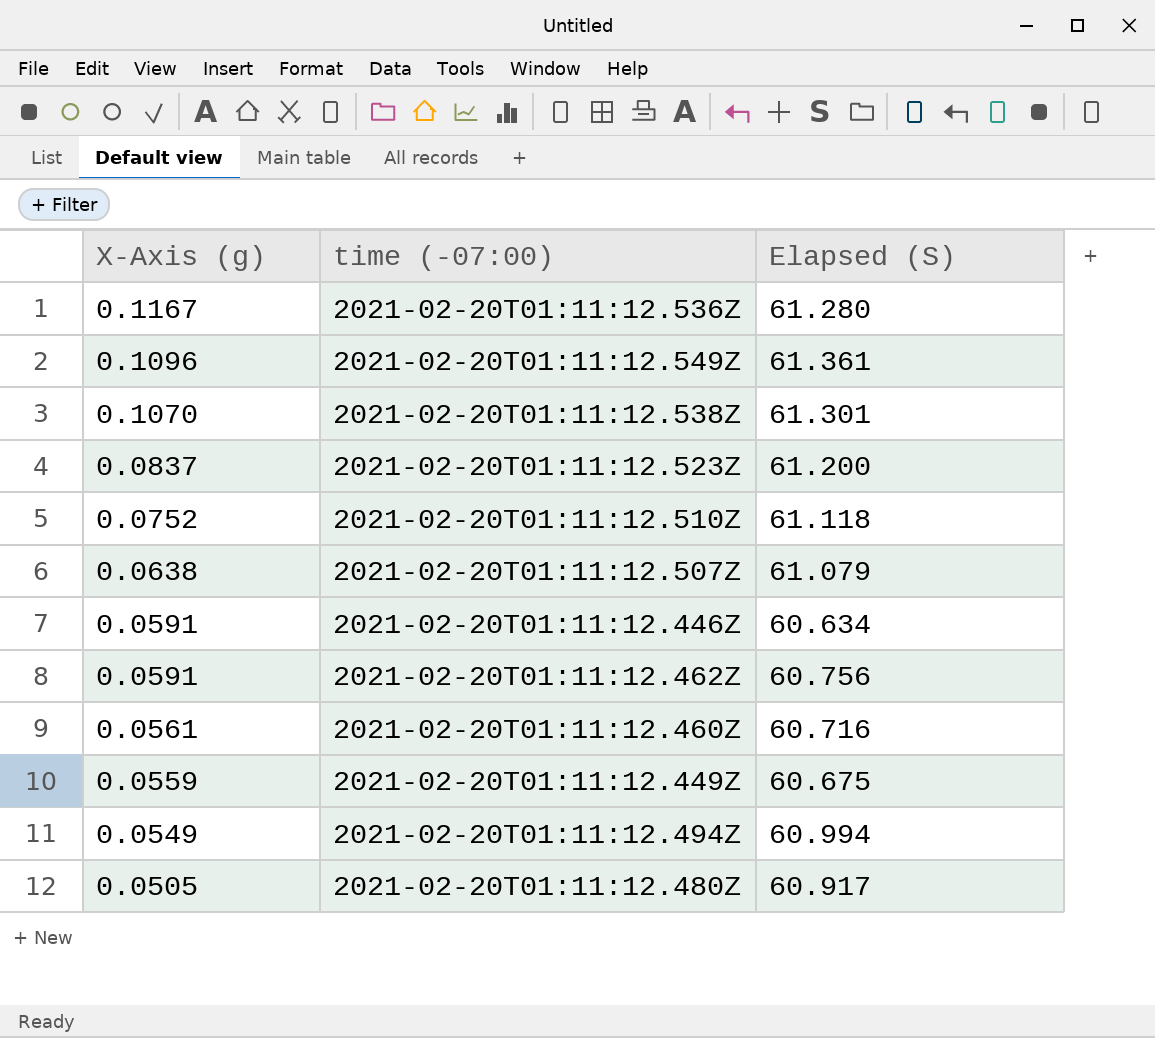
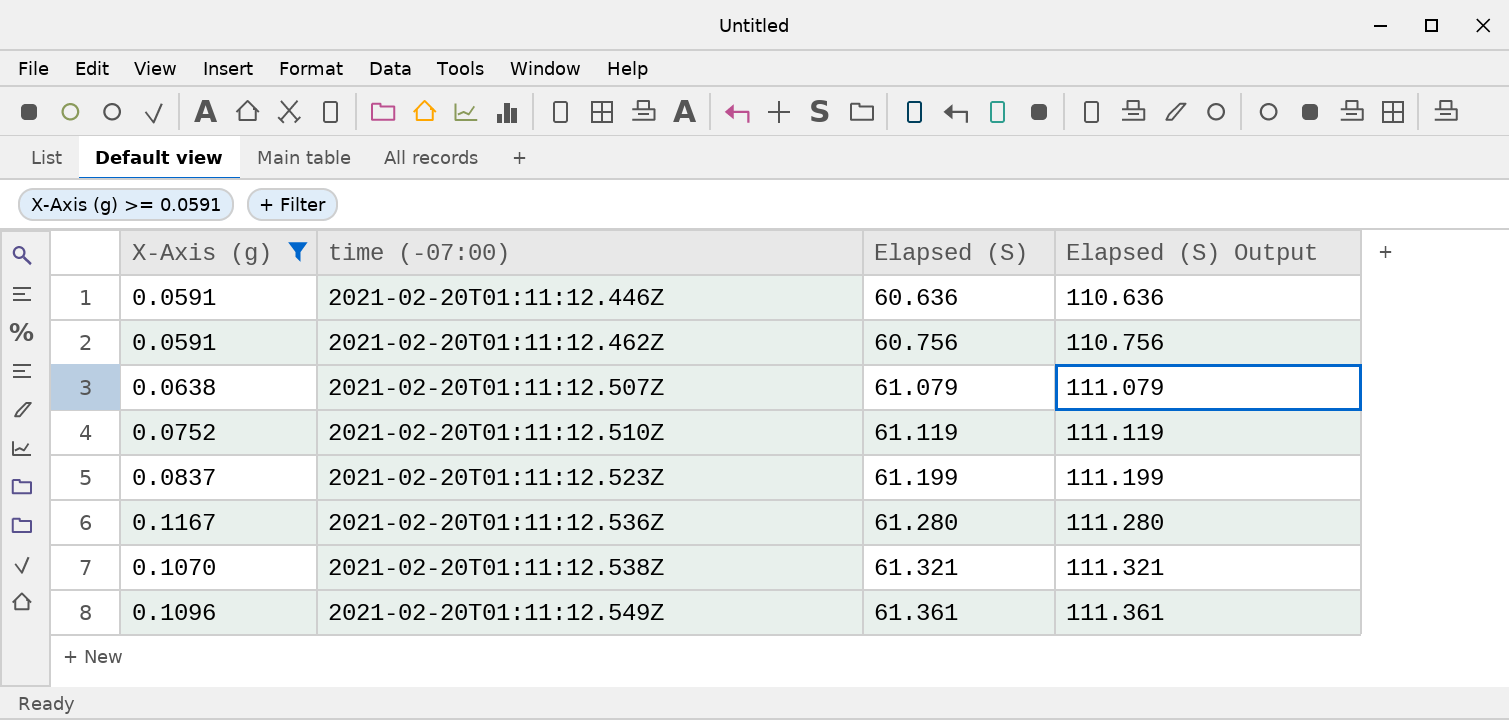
filter: none -> X-Axis (g) >= 0.0591
row order: X-Axis (g) descending -> time (-07:00) ascending
column Elapsed (S) Output | formula: none -> [Elapsed (S)] + 50
2021-02-20T01:11:12.446Z | Elapsed (S): 60.634 -> 60.636
2021-02-20T01:11:12.510Z | Elapsed (S): 61.118 -> 61.119
2021-02-20T01:11:12.523Z | Elapsed (S): 61.200 -> 61.199
2021-02-20T01:11:12.538Z | Elapsed (S): 61.301 -> 61.321

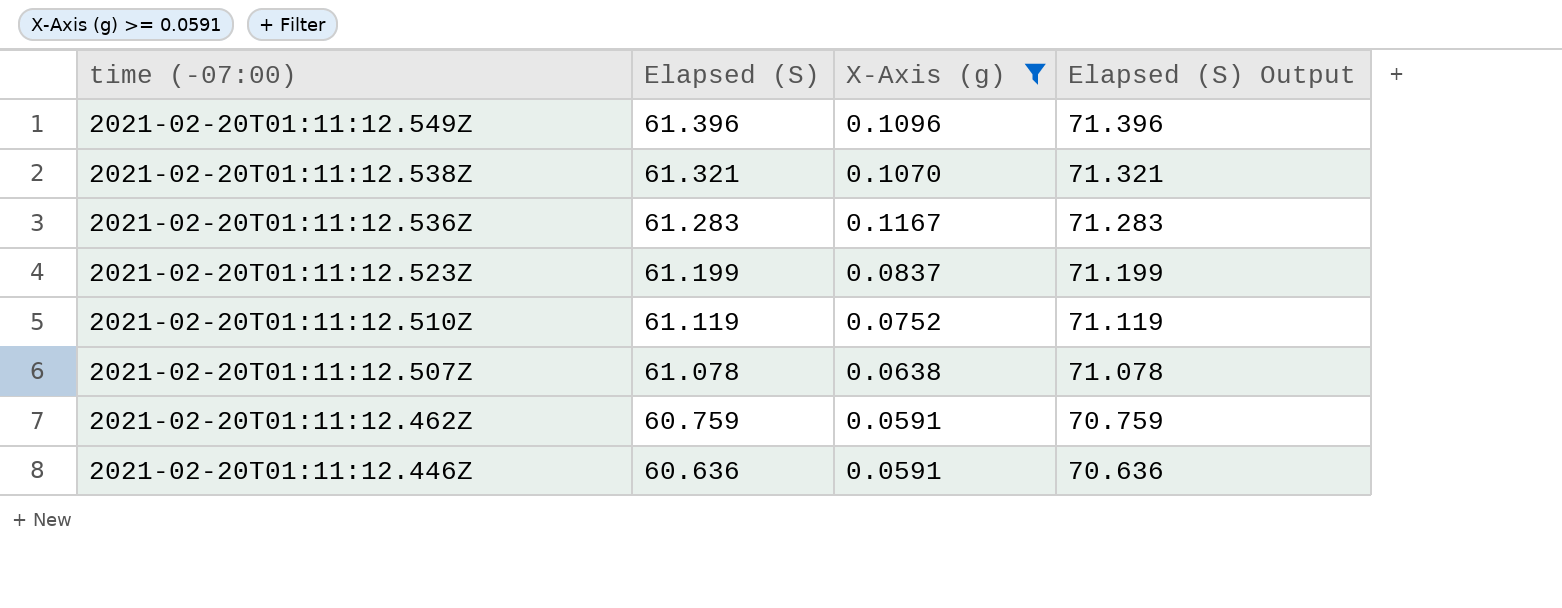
row order: time (-07:00) ascending -> time (-07:00) descending
column X-Axis (g) | position: 1 -> 3
column Elapsed (S) Output | formula: [Elapsed (S)] + 50 -> [Elapsed (S)] + 10
2021-02-20T01:11:12.549Z | Elapsed (S): 61.361 -> 61.396
2021-02-20T01:11:12.536Z | Elapsed (S): 61.280 -> 61.283
2021-02-20T01:11:12.507Z | Elapsed (S): 61.079 -> 61.078
2021-02-20T01:11:12.462Z | Elapsed (S): 60.756 -> 60.759

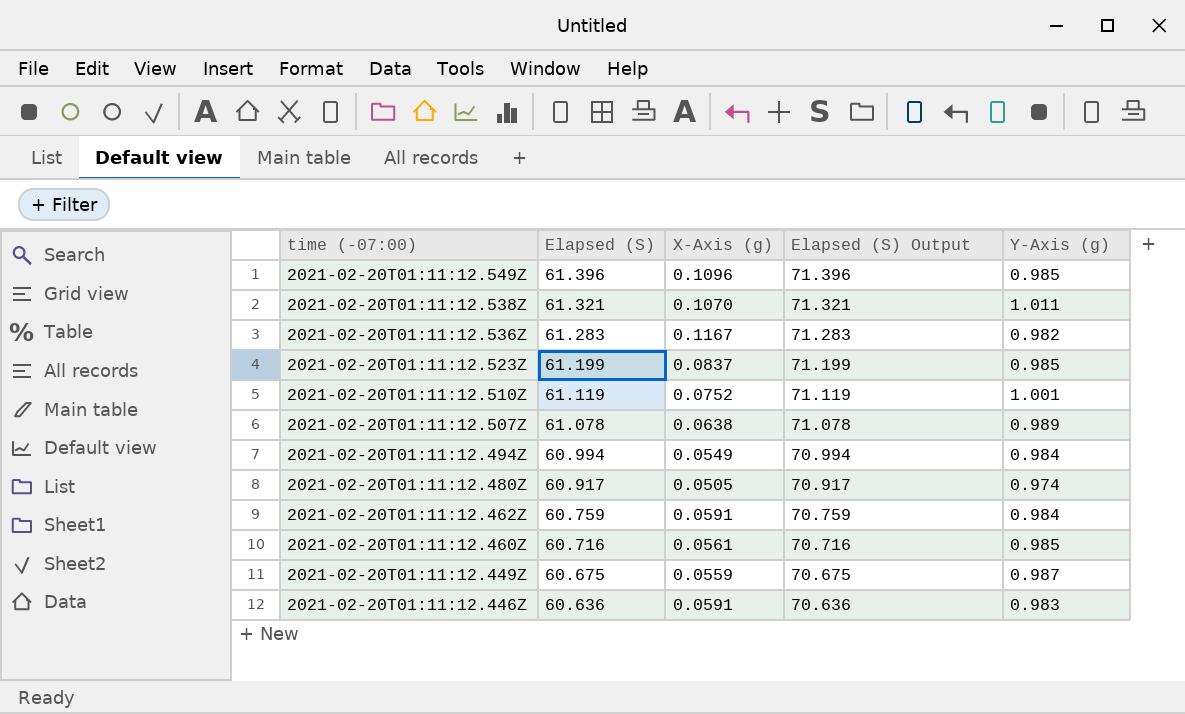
filter: X-Axis (g) >= 0.0591 -> none
column Y-Axis (g) | position: none -> 5

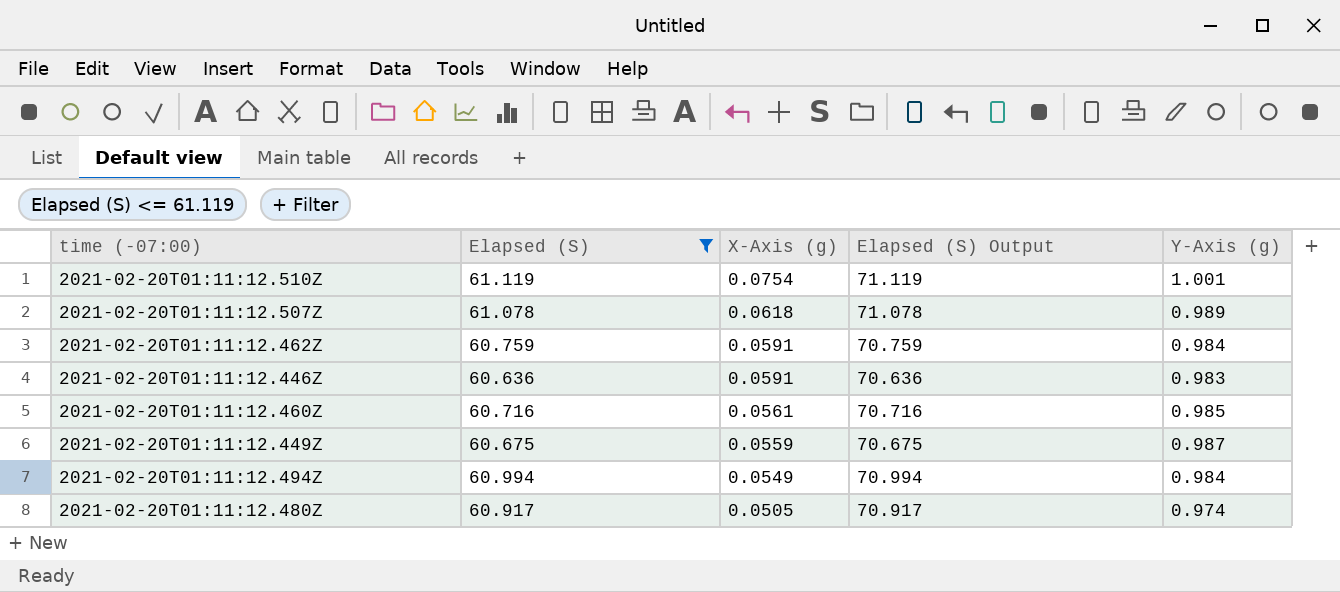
filter: none -> Elapsed (S) <= 61.119
row order: time (-07:00) descending -> X-Axis (g) descending
2021-02-20T01:11:12.510Z | X-Axis (g): 0.0752 -> 0.0754
2021-02-20T01:11:12.507Z | X-Axis (g): 0.0638 -> 0.0618

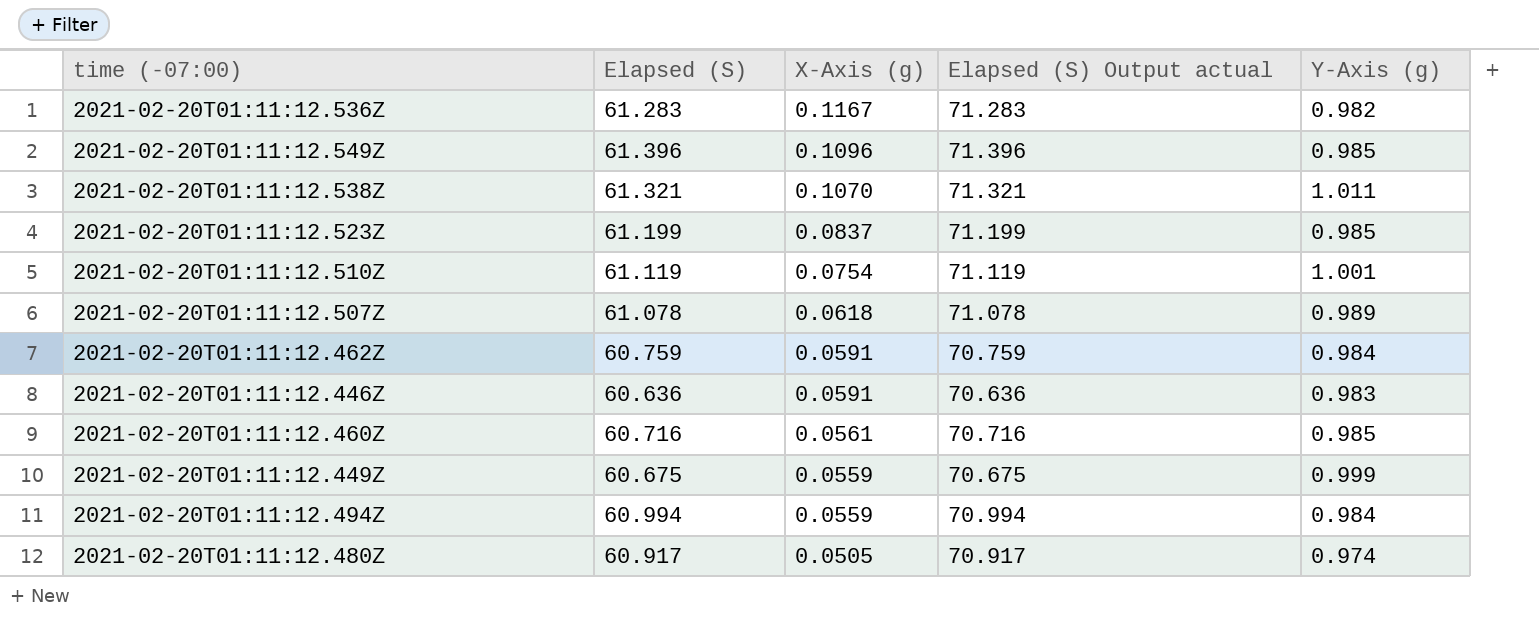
filter: Elapsed (S) <= 61.119 -> none
column name: Elapsed (S) Output -> Elapsed (S) Output actual
2021-02-20T01:11:12.449Z | Y-Axis (g): 0.987 -> 0.999
2021-02-20T01:11:12.494Z | X-Axis (g): 0.0549 -> 0.0559

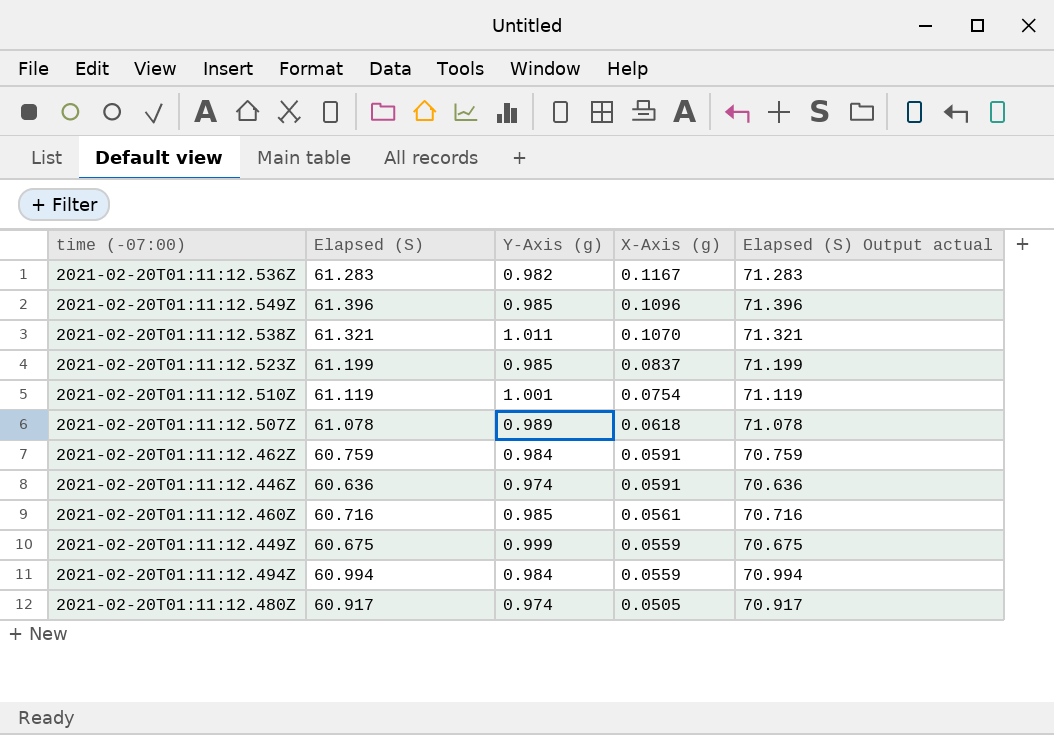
column Y-Axis (g) | position: 5 -> 3
2021-02-20T01:11:12.446Z | Y-Axis (g): 0.983 -> 0.974

